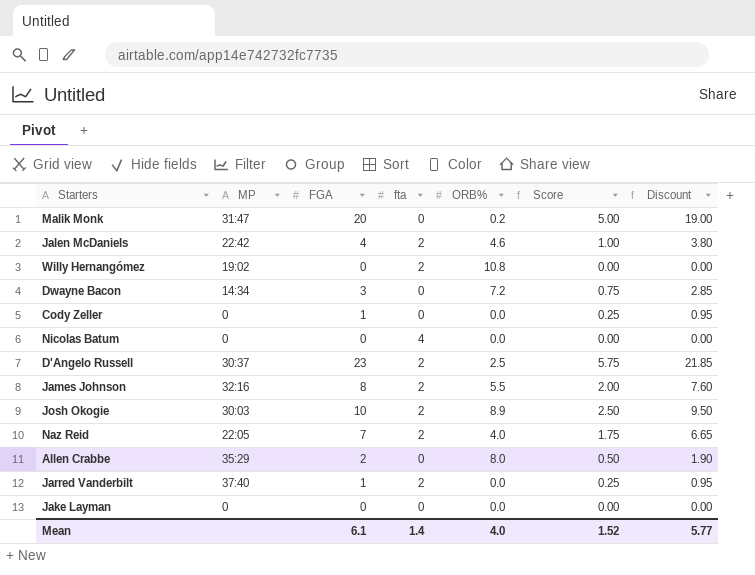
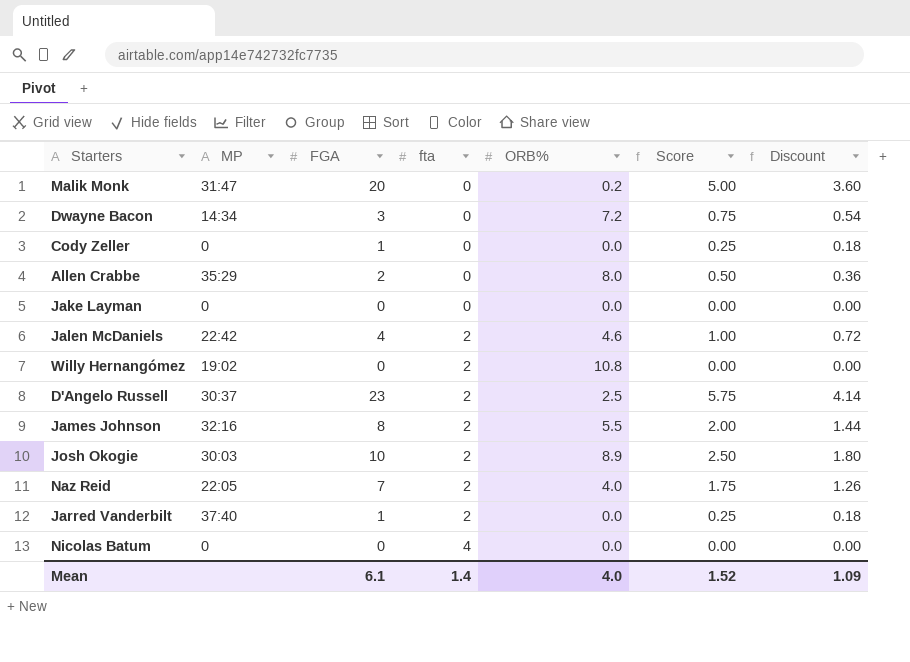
row order: none -> fta ascending
column Discount | formula: [FGA] * 0.95 -> [FGA] * 0.18
Mean | Discount: 5.77 -> 1.09

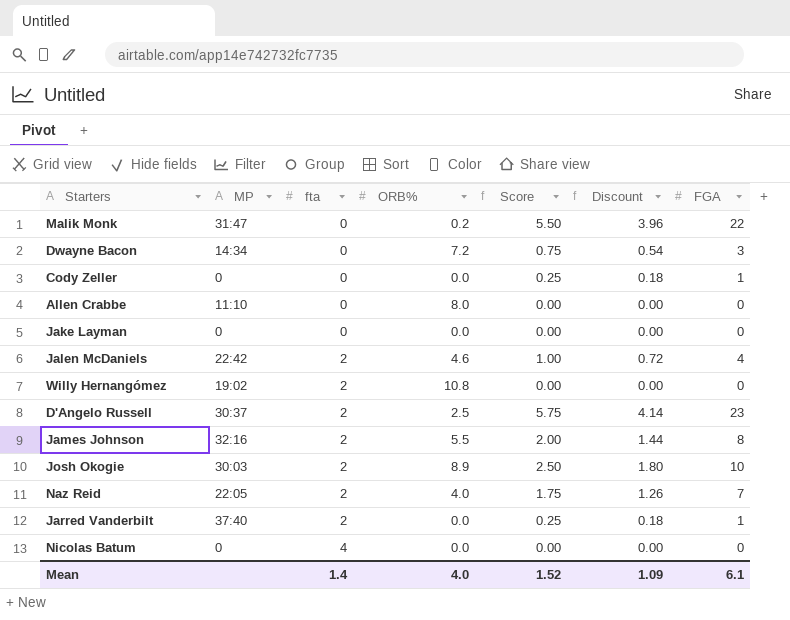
column FGA | position: 3 -> 7
Malik Monk | Score: 5.00 -> 5.50
Malik Monk | Discount: 3.60 -> 3.96
Malik Monk | FGA: 20 -> 22
Allen Crabbe | MP: 35:29 -> 11:10
Allen Crabbe | Score: 0.50 -> 0.00
Allen Crabbe | Discount: 0.36 -> 0.00
Allen Crabbe | FGA: 2 -> 0

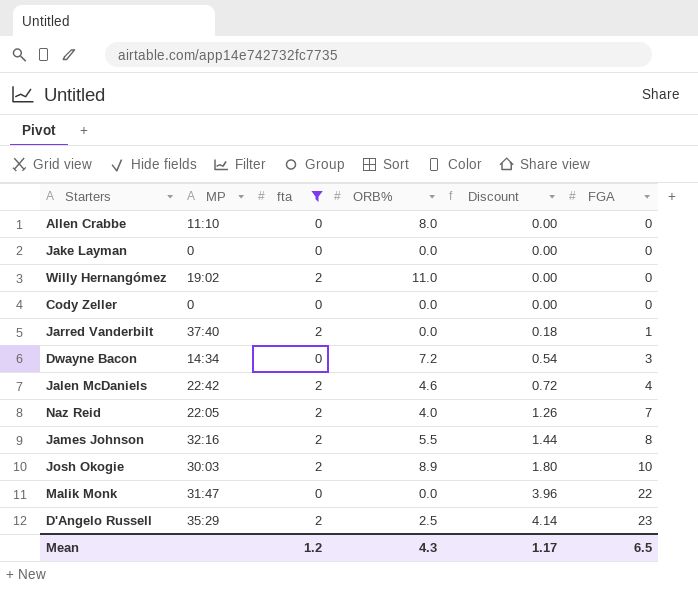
filter: none -> fta != 4
row order: fta ascending -> Discount ascending
column Score | formula: [FGA] * 0.25 -> none
Willy Hernangómez | ORB%: 10.8 -> 11.0
Cody Zeller | Discount: 0.18 -> 0.00
Cody Zeller | FGA: 1 -> 0
Malik Monk | ORB%: 0.2 -> 0.0
D'Angelo Russell | MP: 30:37 -> 35:29
Mean | fta: 1.4 -> 1.2
Mean | ORB%: 4.0 -> 4.3
Mean | Discount: 1.09 -> 1.17
Mean | FGA: 6.1 -> 6.5

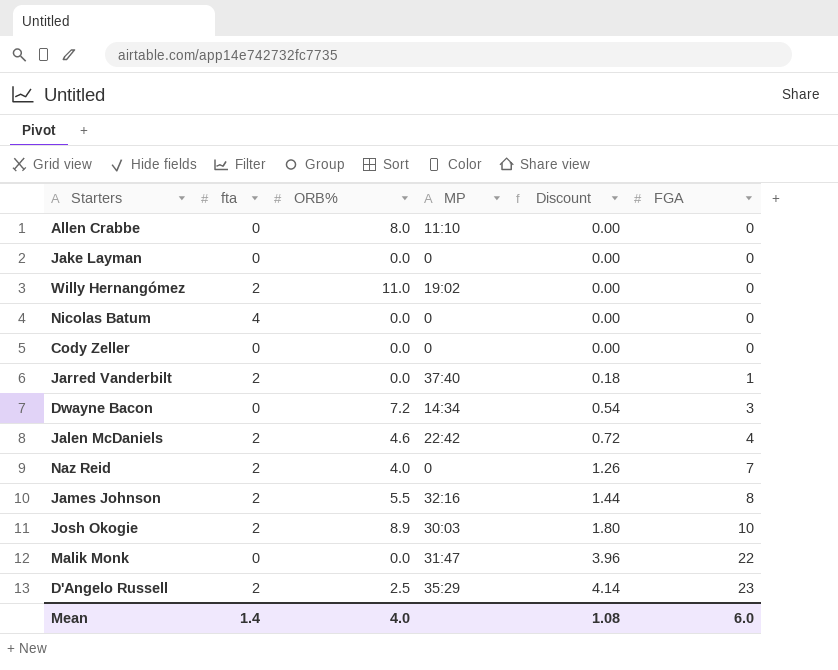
filter: fta != 4 -> none
column MP | position: 2 -> 4
Naz Reid | MP: 22:05 -> 0
Mean | fta: 1.2 -> 1.4
Mean | ORB%: 4.3 -> 4.0
Mean | Discount: 1.17 -> 1.08
Mean | FGA: 6.5 -> 6.0

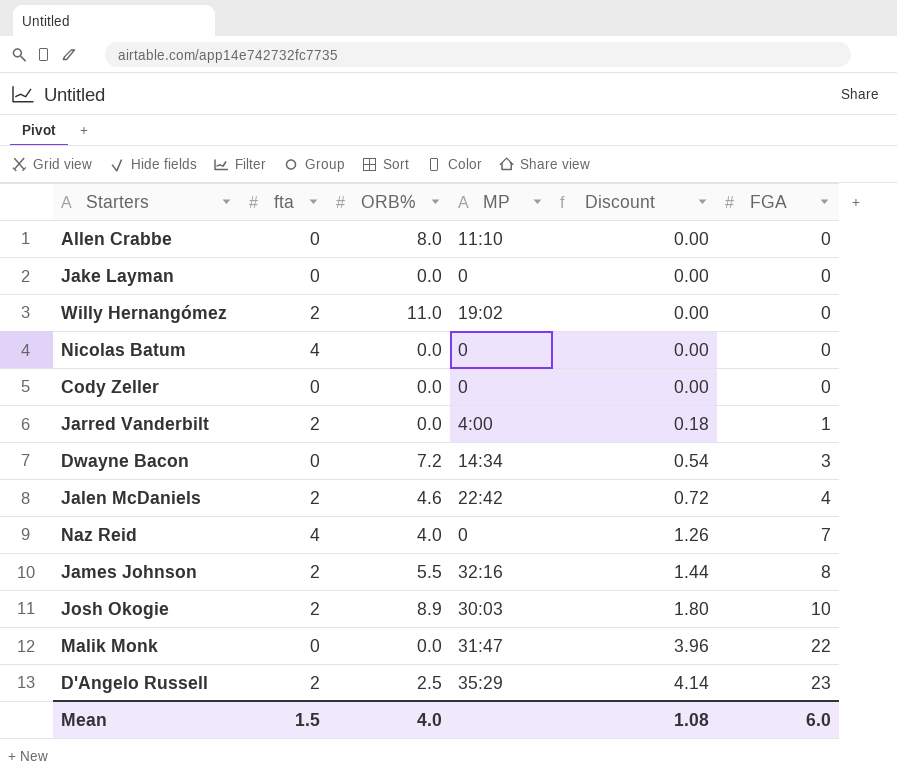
Jarred Vanderbilt | MP: 37:40 -> 4:00
Naz Reid | fta: 2 -> 4
Mean | fta: 1.4 -> 1.5

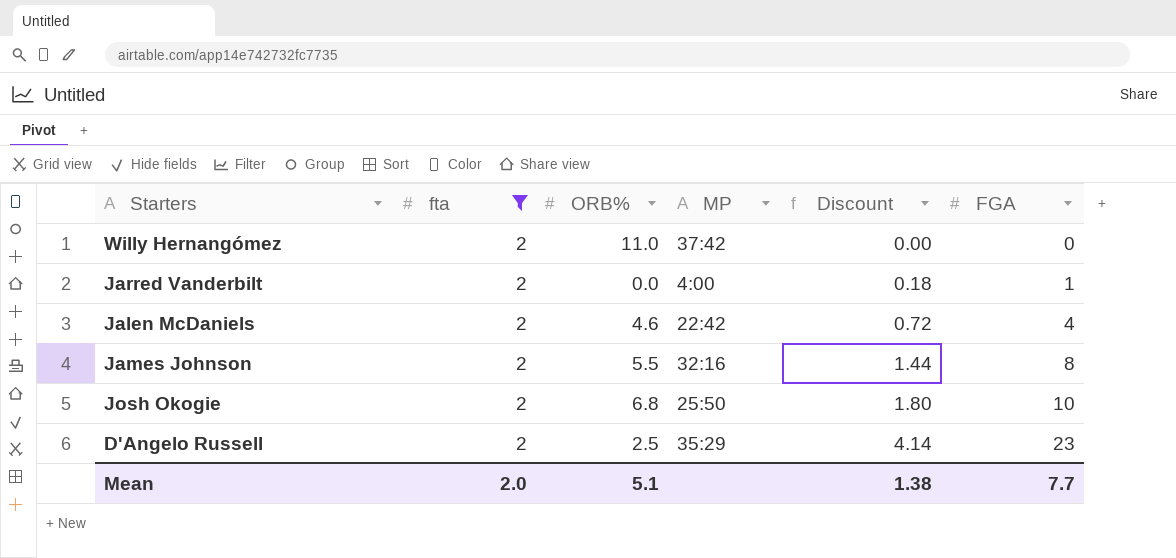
filter: none -> fta = 2
Willy Hernangómez | MP: 19:02 -> 37:42
Josh Okogie | ORB%: 8.9 -> 6.8
Josh Okogie | MP: 30:03 -> 25:50
Mean | fta: 1.5 -> 2.0
Mean | ORB%: 4.0 -> 5.1
Mean | Discount: 1.08 -> 1.38
Mean | FGA: 6.0 -> 7.7

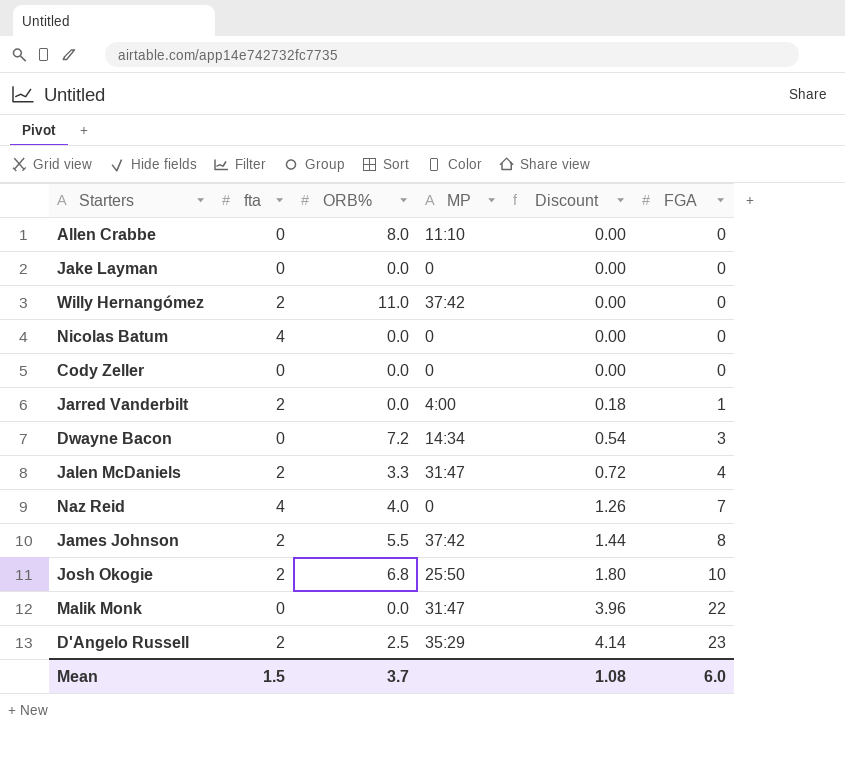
filter: fta = 2 -> none
Jalen McDaniels | ORB%: 4.6 -> 3.3
Jalen McDaniels | MP: 22:42 -> 31:47
James Johnson | MP: 32:16 -> 37:42
Mean | fta: 2.0 -> 1.5
Mean | ORB%: 5.1 -> 3.7
Mean | Discount: 1.38 -> 1.08
Mean | FGA: 7.7 -> 6.0

